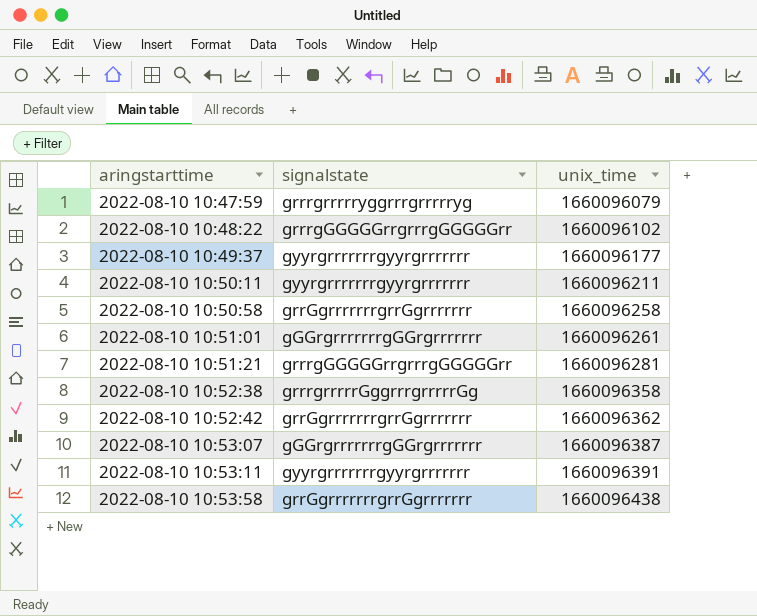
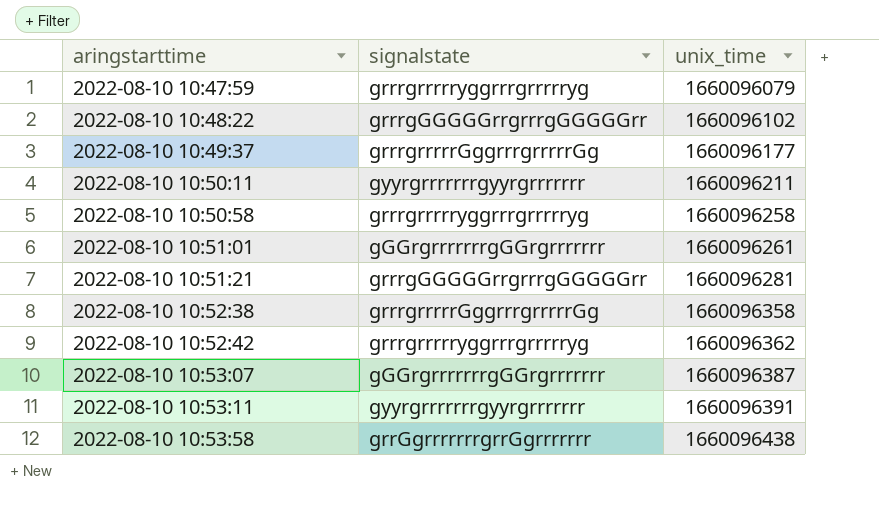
2022-08-10 10:49:37 | signalstate: gyyrgrrrrrrrgyyrgrrrrrrr -> grrrgrrrrrGggrrrgrrrrrGg
2022-08-10 10:50:58 | signalstate: grrGgrrrrrrrgrrGgrrrrrrr -> grrrgrrrrryggrrrgrrrrryg
2022-08-10 10:52:42 | signalstate: grrGgrrrrrrrgrrGgrrrrrrr -> grrrgrrrrryggrrrgrrrrryg

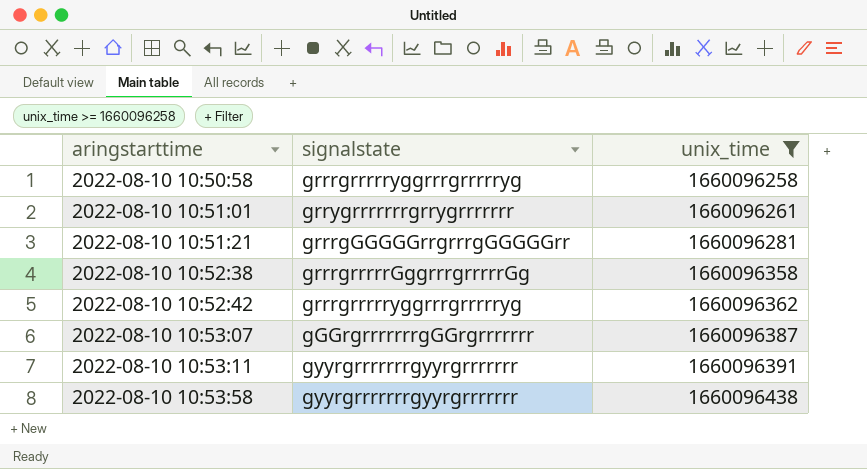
filter: none -> unix_time >= 1660096258
2022-08-10 10:51:01 | signalstate: gGGrgrrrrrrrgGGrgrrrrrrr -> grrygrrrrrrrgrrygrrrrrrr
2022-08-10 10:53:58 | signalstate: grrGgrrrrrrrgrrGgrrrrrrr -> gyyrgrrrrrrrgyyrgrrrrrrr

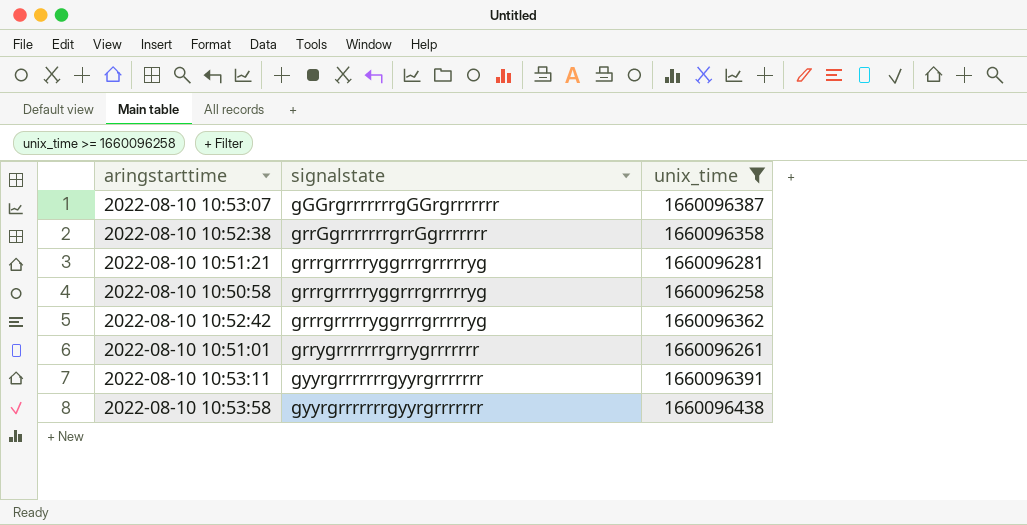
row order: aringstarttime ascending -> signalstate ascending
2022-08-10 10:52:38 | signalstate: grrrgrrrrrGggrrrgrrrrrGg -> grrGgrrrrrrrgrrGgrrrrrrr
2022-08-10 10:51:21 | signalstate: grrrgGGGGGrrgrrrgGGGGGrr -> grrrgrrrrryggrrrgrrrrryg

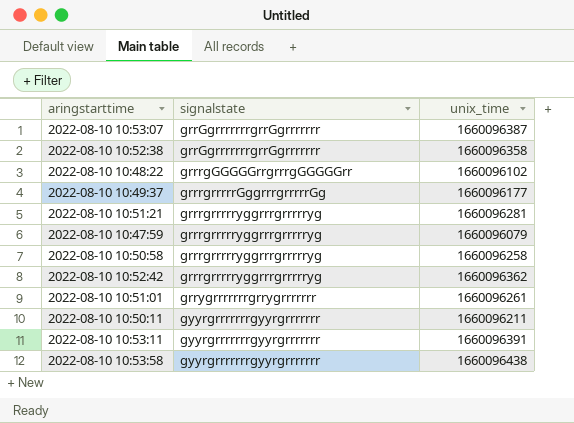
filter: unix_time >= 1660096258 -> none
2022-08-10 10:53:07 | signalstate: gGGrgrrrrrrrgGGrgrrrrrrr -> grrGgrrrrrrrgrrGgrrrrrrr

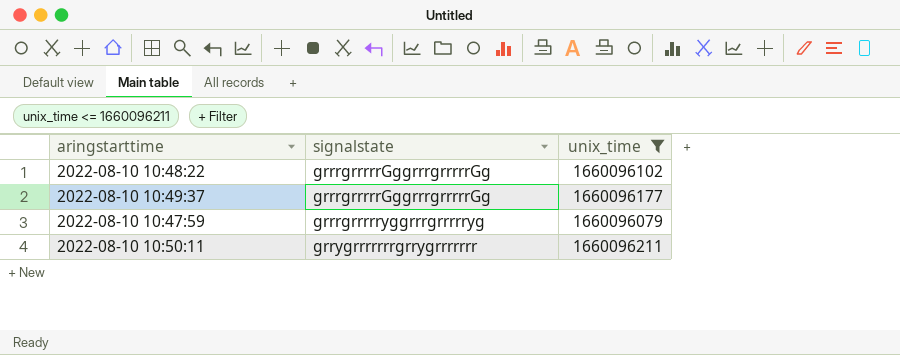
filter: none -> unix_time <= 1660096211
2022-08-10 10:48:22 | signalstate: grrrgGGGGGrrgrrrgGGGGGrr -> grrrgrrrrrGggrrrgrrrrrGg
2022-08-10 10:50:11 | signalstate: gyyrgrrrrrrrgyyrgrrrrrrr -> grrygrrrrrrrgrrygrrrrrrr

